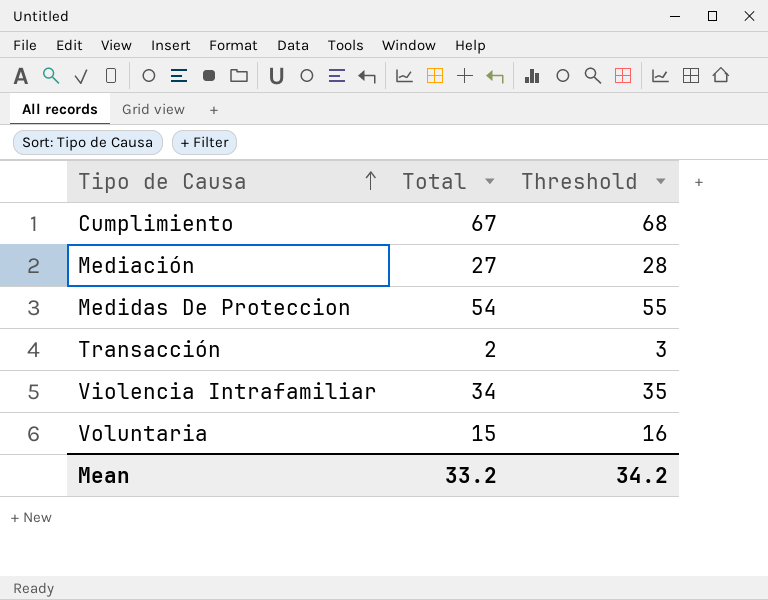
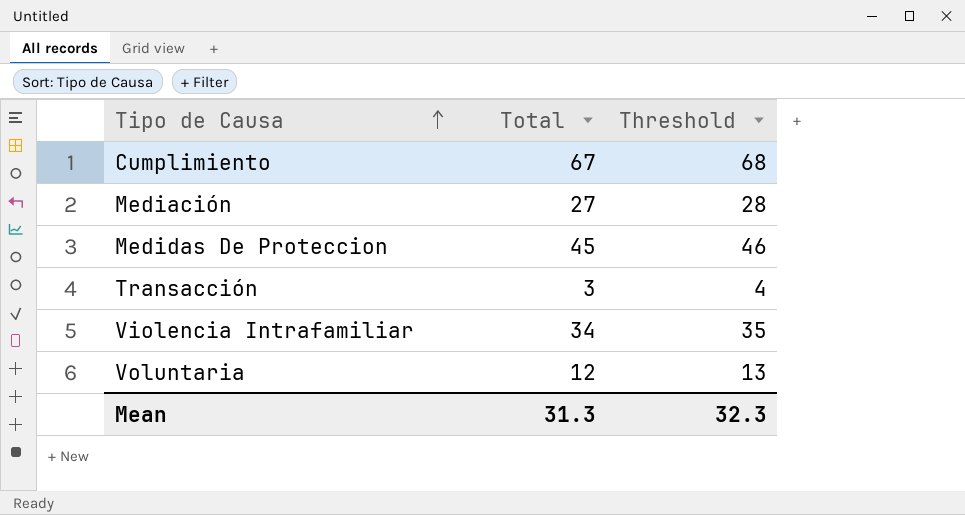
Medidas De Proteccion | Total: 54 -> 45
Medidas De Proteccion | Threshold: 55 -> 46
Transacción | Total: 2 -> 3
Transacción | Threshold: 3 -> 4
Voluntaria | Total: 15 -> 12
Voluntaria | Threshold: 16 -> 13
Mean | Total: 33.2 -> 31.3
Mean | Threshold: 34.2 -> 32.3

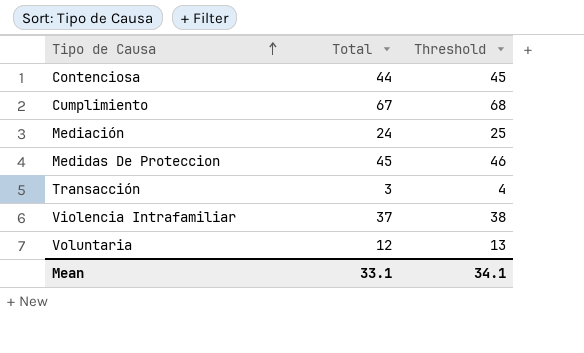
row Contenciosa: none -> 44 | 45
Mediación | Total: 27 -> 24
Mediación | Threshold: 28 -> 25
Violencia Intrafamiliar | Total: 34 -> 37
Violencia Intrafamiliar | Threshold: 35 -> 38
Mean | Total: 31.3 -> 33.1
Mean | Threshold: 32.3 -> 34.1

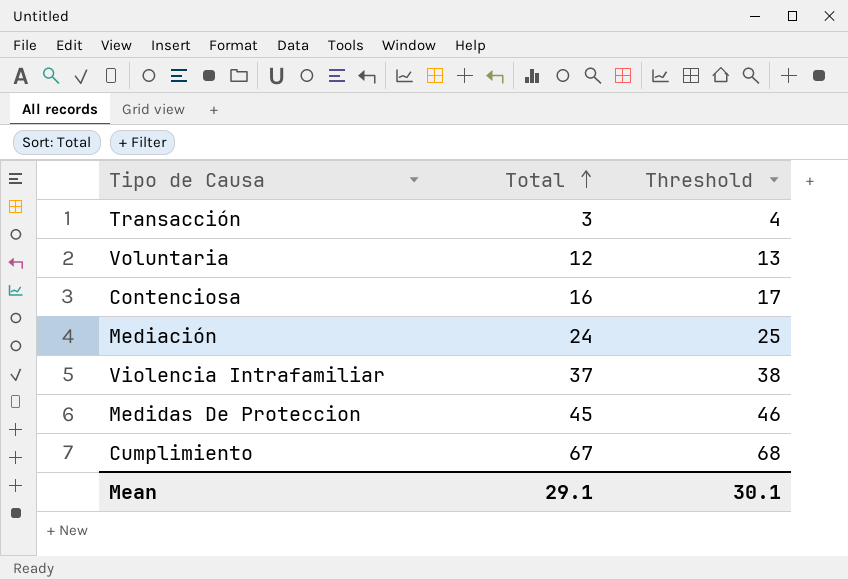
row order: Tipo de Causa ascending -> Total ascending
Contenciosa | Total: 44 -> 16
Contenciosa | Threshold: 45 -> 17
Mean | Total: 33.1 -> 29.1
Mean | Threshold: 34.1 -> 30.1

